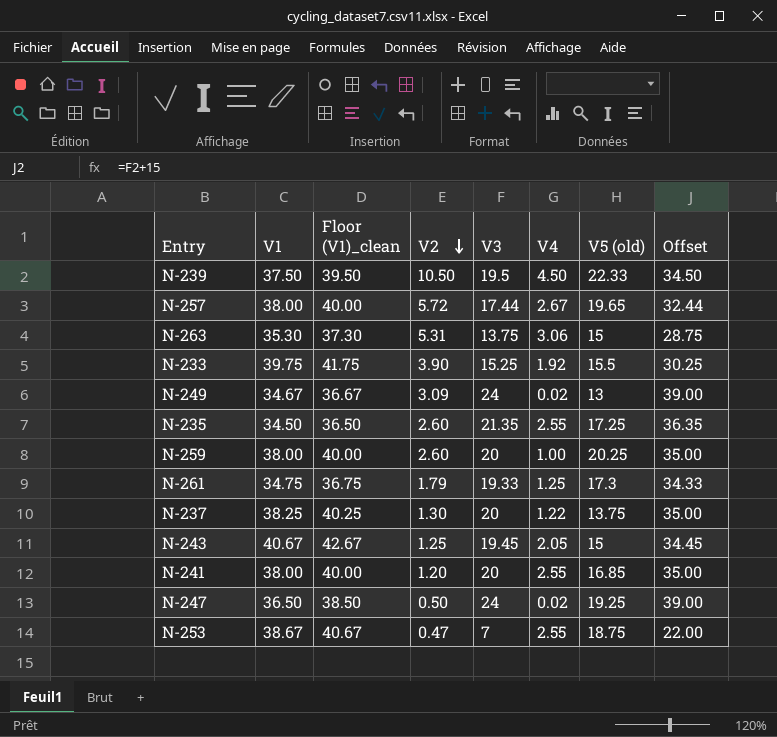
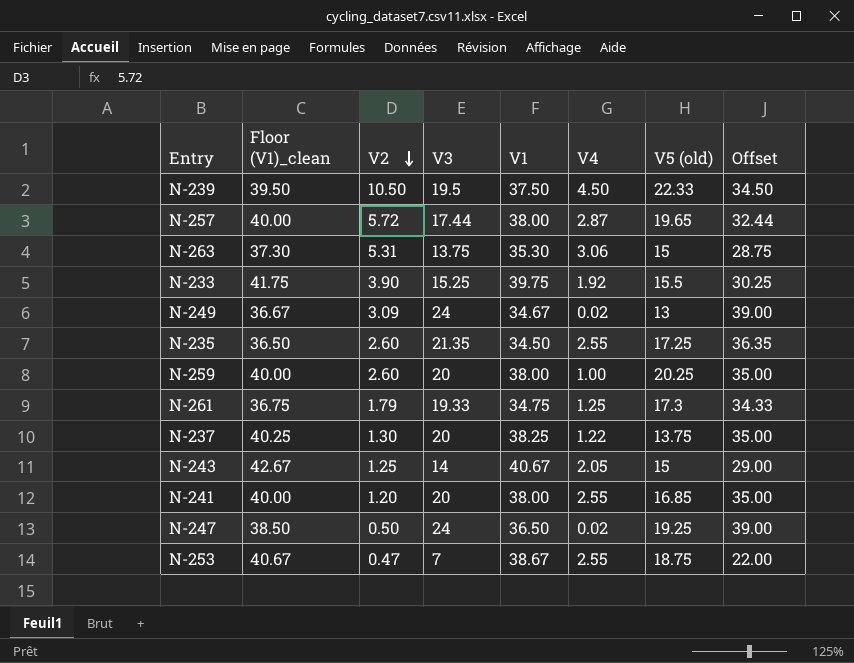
column V1 | position: 2 -> 5
N-257 | V4: 2.67 -> 2.87
N-243 | V3: 19.45 -> 14
N-243 | Offset: 34.45 -> 29.00

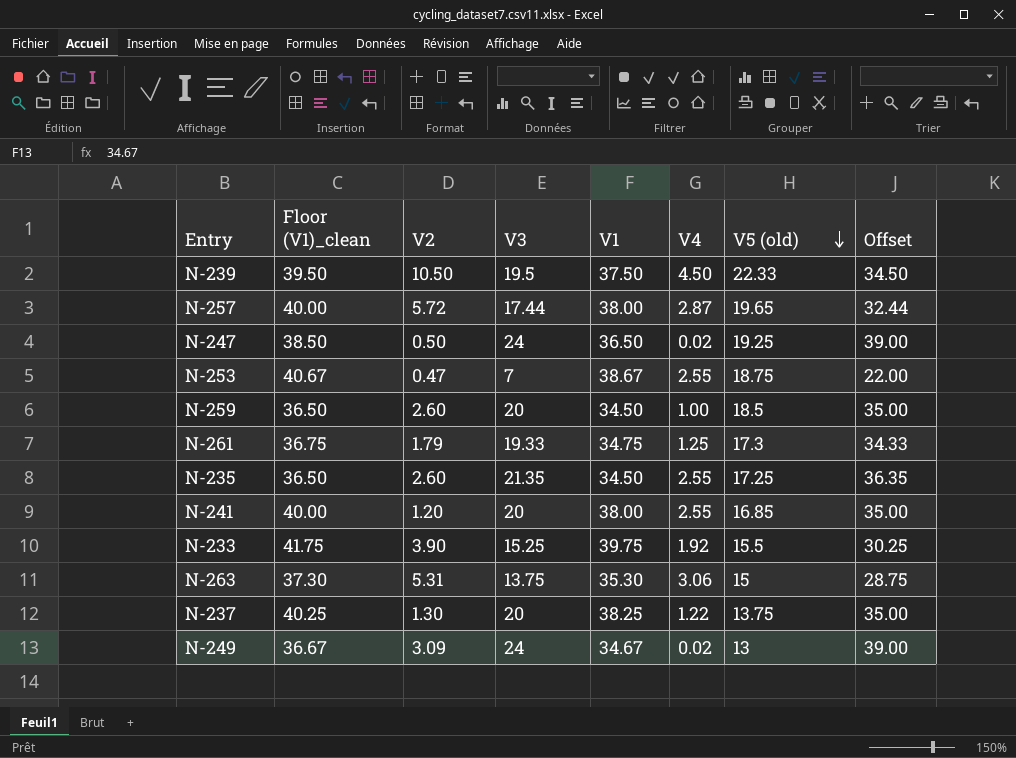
row order: V2 descending -> V5 (old) descending
row N-243: 42.67 | 1.25 | 14 | 40.67 | 2.05 | 15 | 29.00 -> none
N-259 | Floor (V1)_clean: 40.00 -> 36.50
N-259 | V1: 38.00 -> 34.50
N-259 | V5 (old): 20.25 -> 18.5

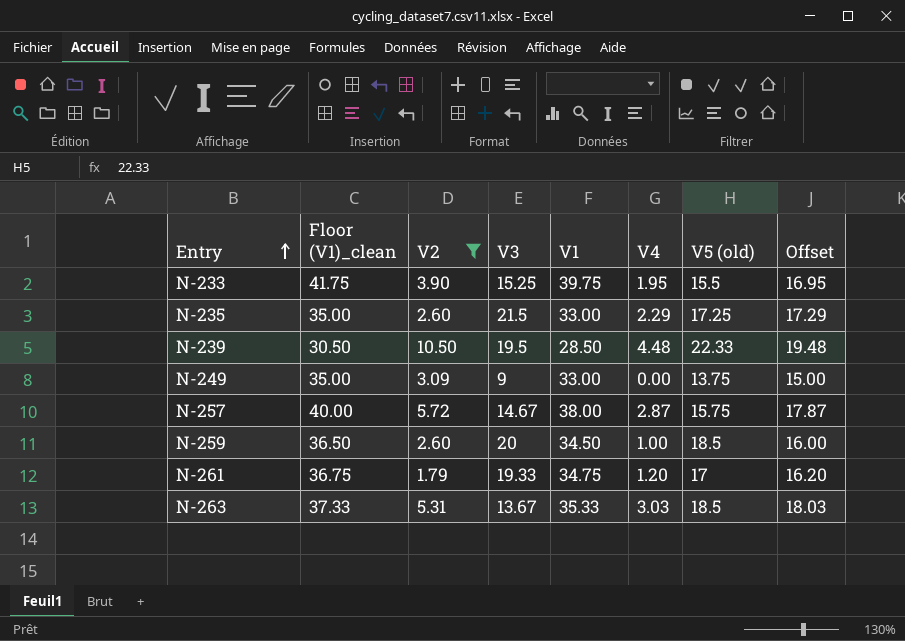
filter: none -> V2 >= 1.79
row order: V5 (old) descending -> Entry ascending
column Offset | formula: [V3] + 15 -> [V4] + 15
N-233 | V4: 1.92 -> 1.95
N-235 | Floor (V1)_clean: 36.50 -> 35.00
N-235 | V3: 21.35 -> 21.5
N-235 | V1: 34.50 -> 33.00
N-235 | V4: 2.55 -> 2.29
N-239 | Floor (V1)_clean: 39.50 -> 30.50
N-239 | V1: 37.50 -> 28.50
N-239 | V4: 4.50 -> 4.48
N-249 | Floor (V1)_clean: 36.67 -> 35.00
N-249 | V3: 24 -> 9
N-249 | V1: 34.67 -> 33.00
N-249 | V4: 0.02 -> 0.00
N-249 | V5 (old): 13 -> 13.75
N-257 | V3: 17.44 -> 14.67
N-257 | V5 (old): 19.65 -> 15.75
N-261 | V4: 1.25 -> 1.20
N-261 | V5 (old): 17.3 -> 17
N-263 | Floor (V1)_clean: 37.30 -> 37.33
N-263 | V3: 13.75 -> 13.67
N-263 | V1: 35.30 -> 35.33
N-263 | V4: 3.06 -> 3.03
N-263 | V5 (old): 15 -> 18.5

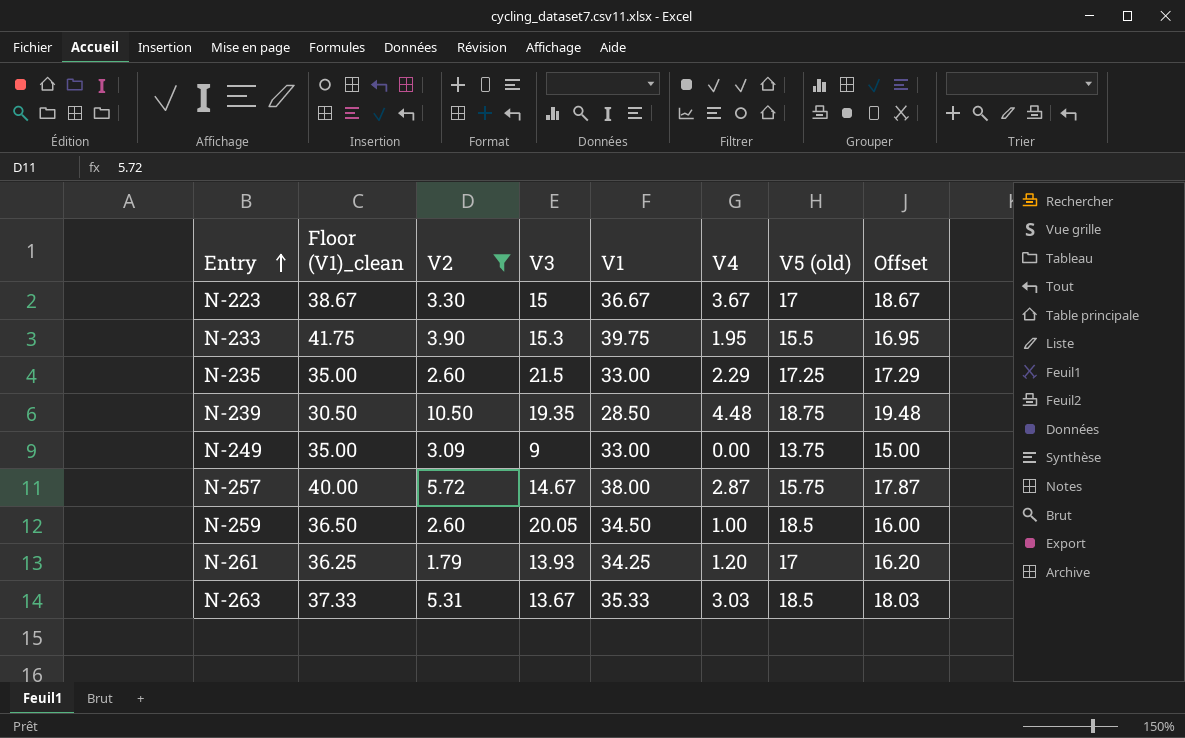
row N-223: none -> 38.67 | 3.30 | 15 | 36.67 | 3.67 | 17 | 18.67
N-233 | V3: 15.25 -> 15.3
N-239 | V3: 19.5 -> 19.35
N-239 | V5 (old): 22.33 -> 18.75
N-259 | V3: 20 -> 20.05
N-261 | Floor (V1)_clean: 36.75 -> 36.25
N-261 | V3: 19.33 -> 13.93
N-261 | V1: 34.75 -> 34.25

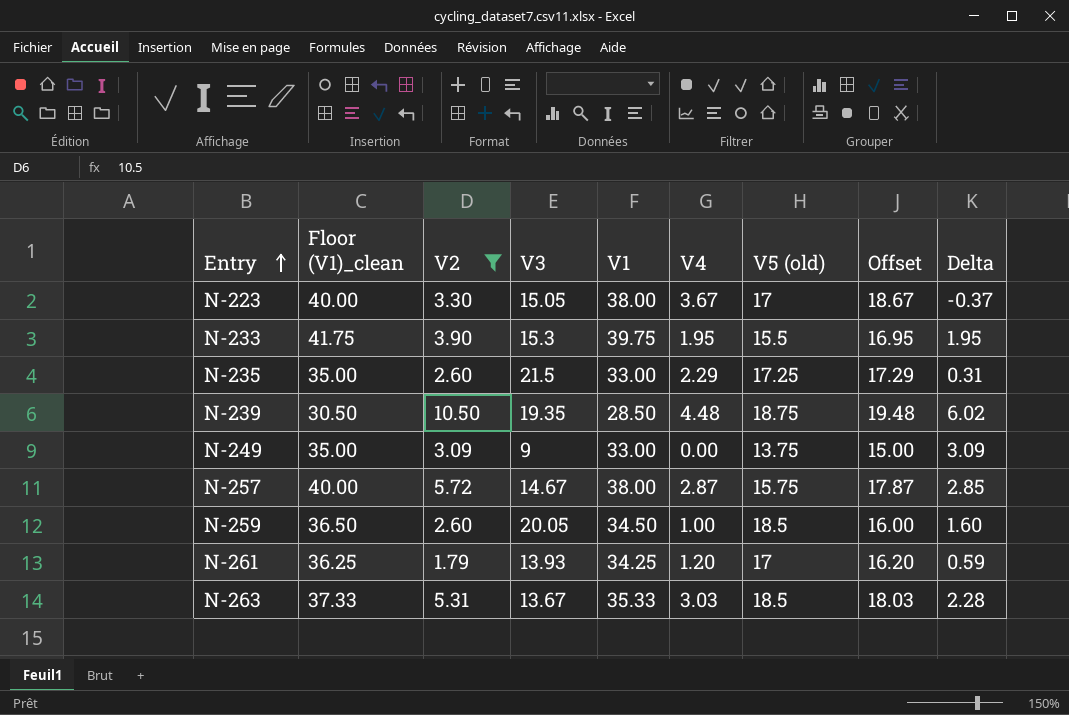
column Delta | formula: none -> [V2] - [V4]
N-223 | Floor (V1)_clean: 38.67 -> 40.00
N-223 | V3: 15 -> 15.05
N-223 | V1: 36.67 -> 38.00

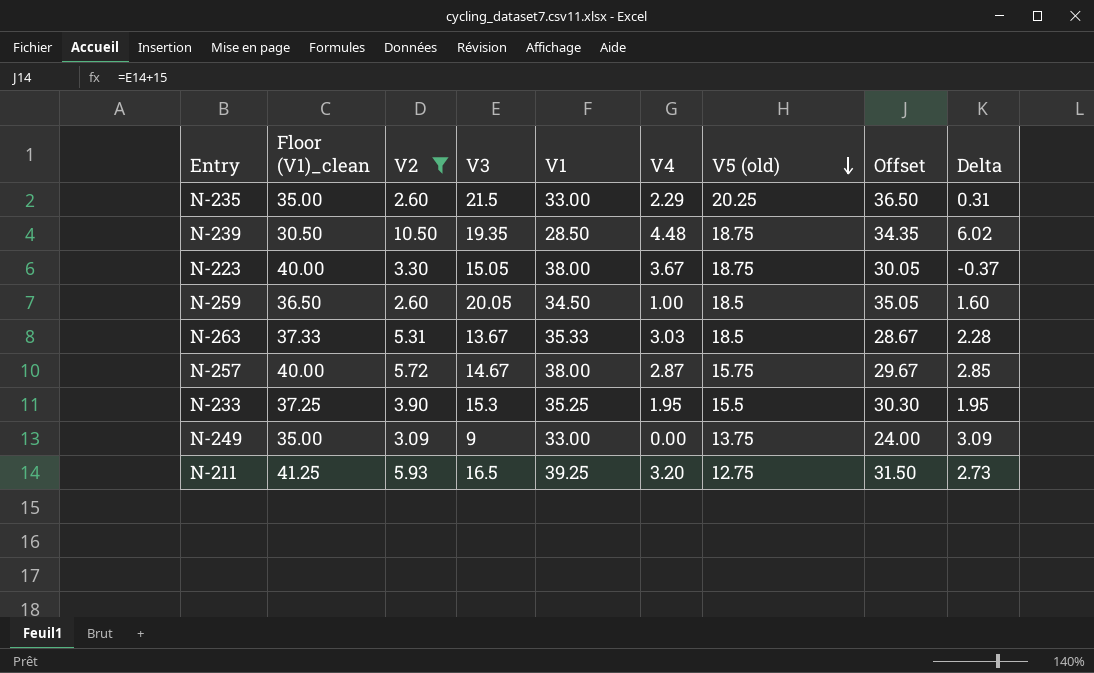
row order: Entry ascending -> V5 (old) descending
column Offset | formula: [V4] + 15 -> [V3] + 15
row N-261: 36.25 | 1.79 | 13.93 | 34.25 | 1.20 | 17 | 16.20 | 0.59 -> none
N-235 | V5 (old): 17.25 -> 20.25
N-223 | V5 (old): 17 -> 18.75
N-233 | Floor (V1)_clean: 41.75 -> 37.25
N-233 | V1: 39.75 -> 35.25
row N-211: none -> 41.25 | 5.93 | 16.5 | 39.25 | 3.20 | 12.75 | 31.50 | 2.73

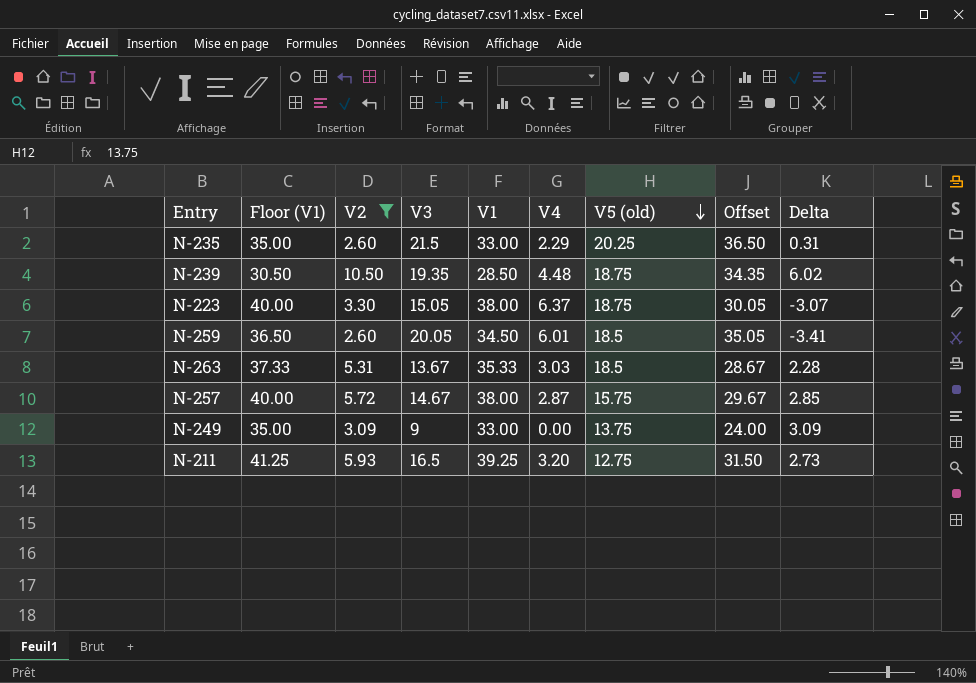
column name: Floor (V1)_clean -> Floor (V1)
row N-233: 37.25 | 3.90 | 15.3 | 35.25 | 1.95 | 15.5 | 30.30 | 1.95 -> none
N-223 | V4: 3.67 -> 6.37
N-223 | Delta: -0.37 -> -3.07
N-259 | V4: 1.00 -> 6.01
N-259 | Delta: 1.60 -> -3.41

